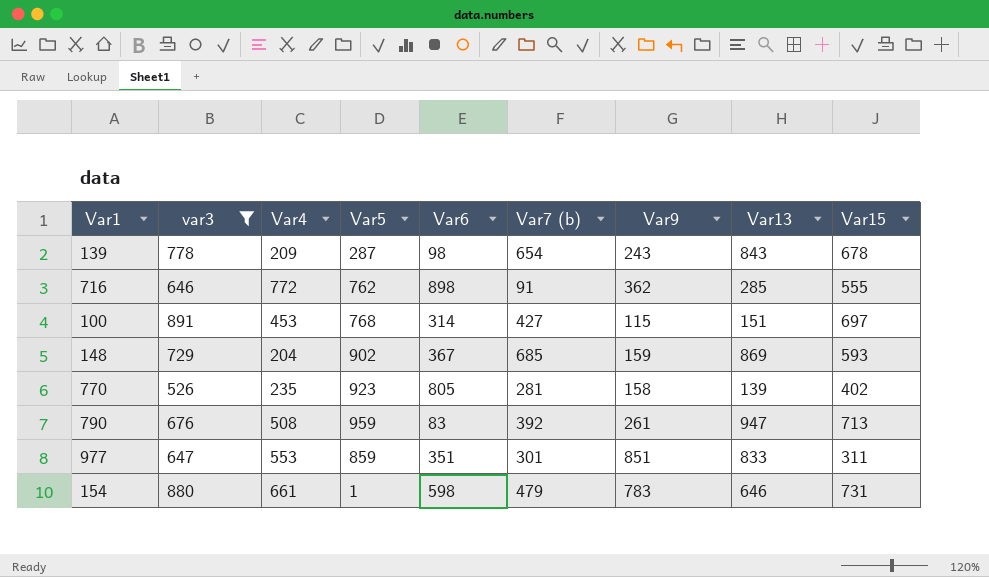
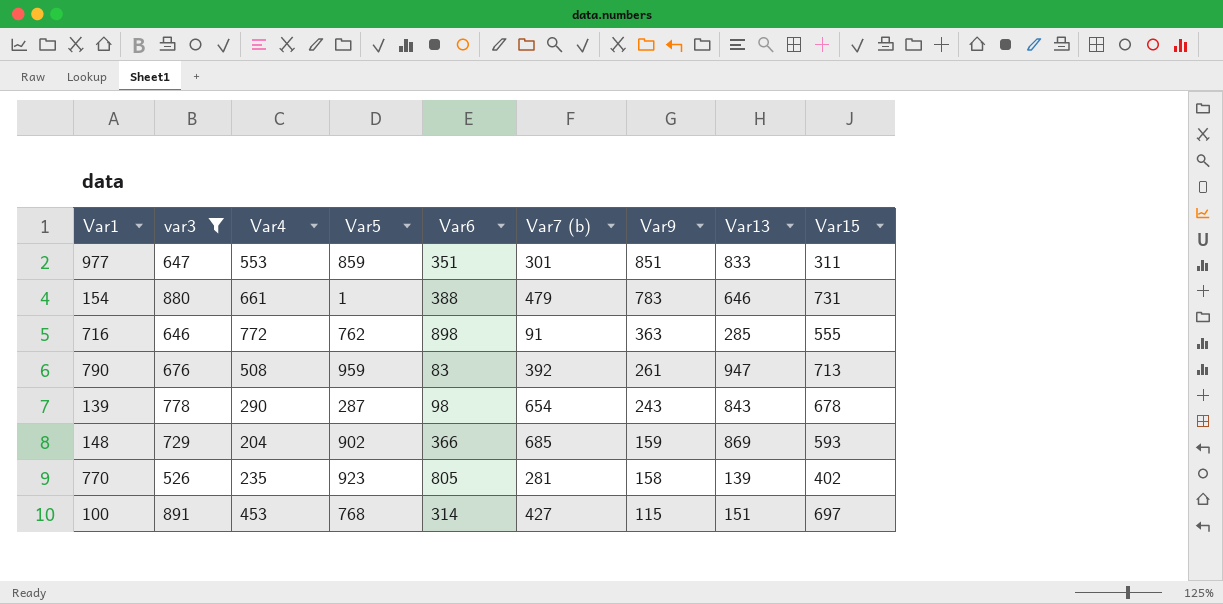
row order: none -> Var9 descending
154 | Var6: 598 -> 388
716 | Var9: 362 -> 363
139 | Var4: 209 -> 290
148 | Var6: 367 -> 366

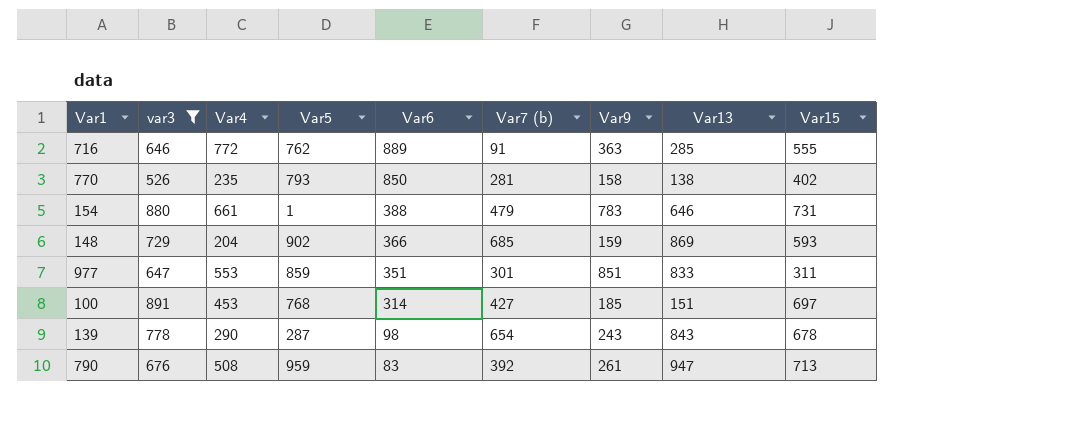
row order: Var9 descending -> Var6 descending
716 | Var6: 898 -> 889
770 | Var5: 923 -> 793
770 | Var6: 805 -> 850
770 | Var13: 139 -> 138
100 | Var9: 115 -> 185

